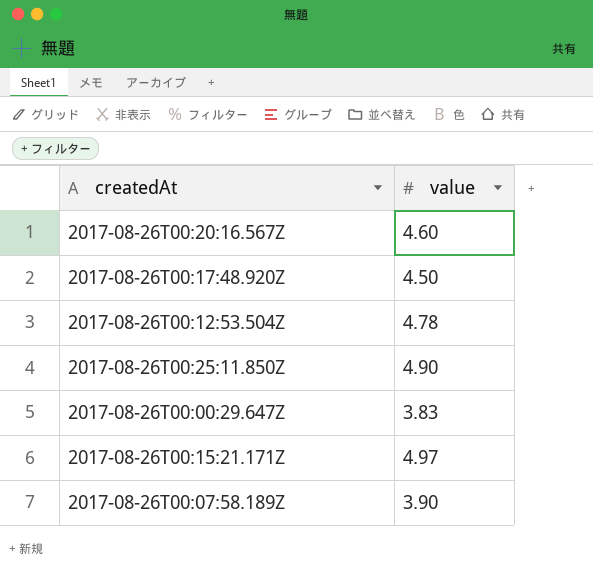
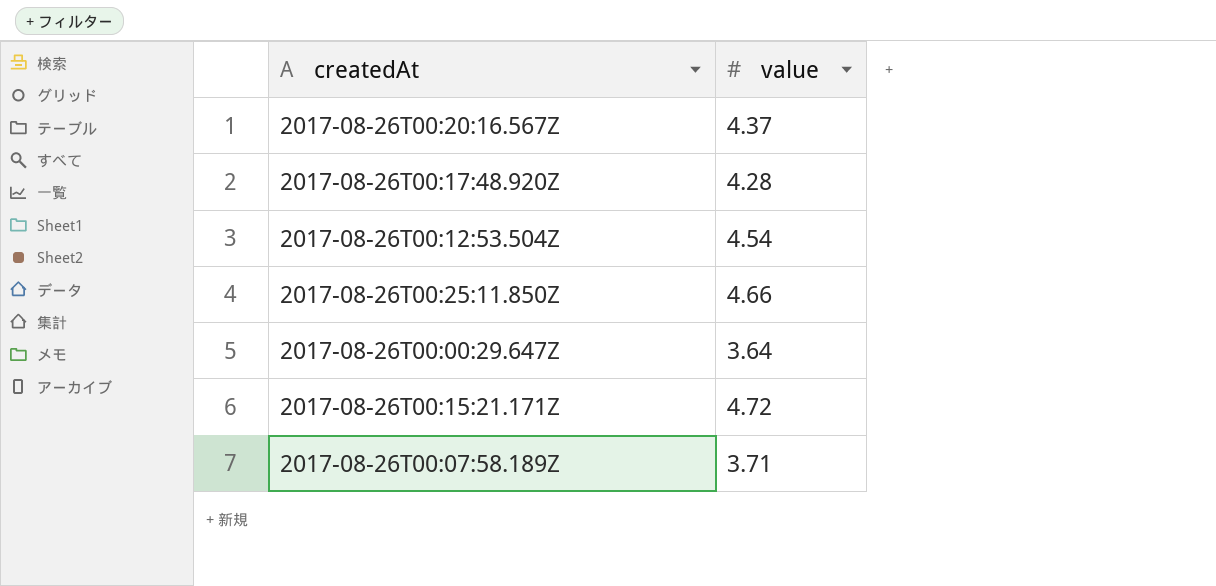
2017-08-26T00:20:16.567Z | value: 4.60 -> 4.37
2017-08-26T00:17:48.920Z | value: 4.50 -> 4.28
2017-08-26T00:12:53.504Z | value: 4.78 -> 4.54
2017-08-26T00:25:11.850Z | value: 4.90 -> 4.66
2017-08-26T00:00:29.647Z | value: 3.83 -> 3.64
2017-08-26T00:15:21.171Z | value: 4.97 -> 4.72
2017-08-26T00:07:58.189Z | value: 3.90 -> 3.71

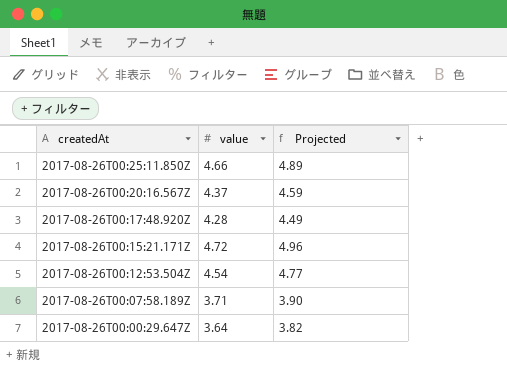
row order: none -> createdAt descending
column Projected | formula: none -> [value] * 1.05

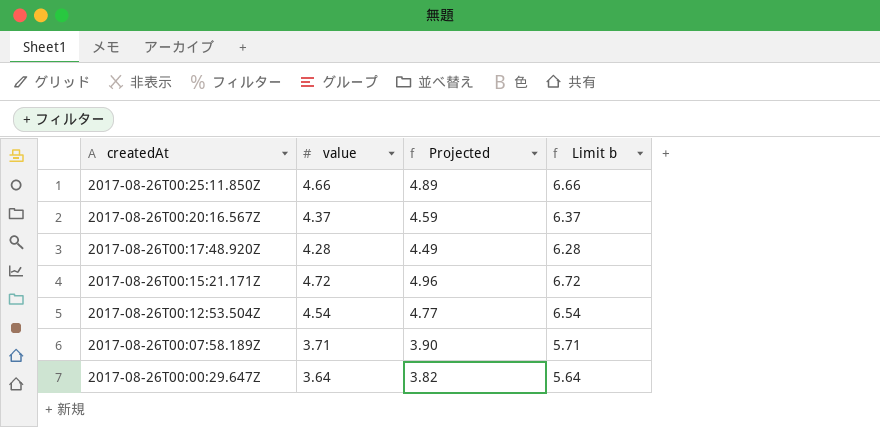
column Limit b | formula: none -> [value] + 2

